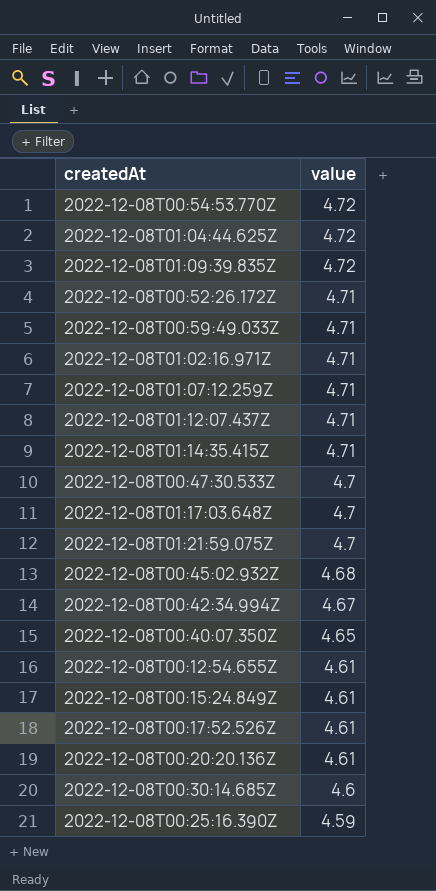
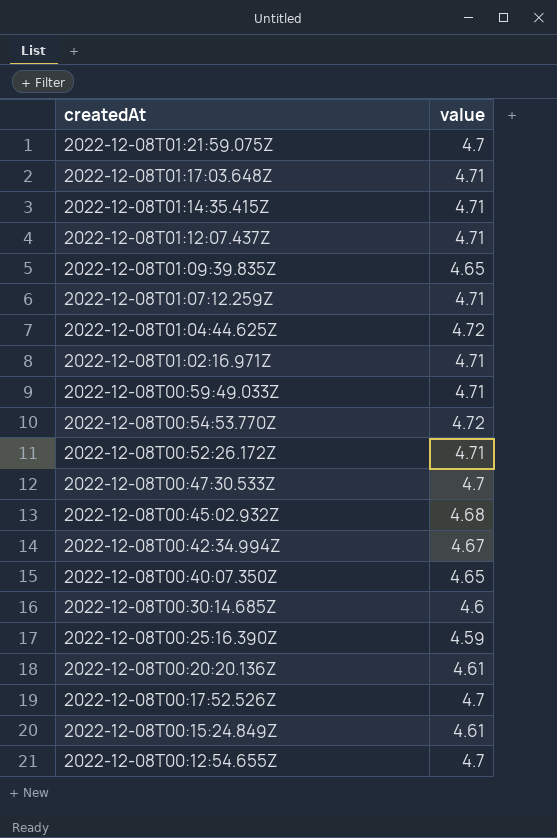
row order: value descending -> createdAt descending
2022-12-08T01:17:03.648Z | value: 4.7 -> 4.71
2022-12-08T01:09:39.835Z | value: 4.72 -> 4.65
2022-12-08T00:17:52.526Z | value: 4.61 -> 4.7
2022-12-08T00:12:54.655Z | value: 4.61 -> 4.7

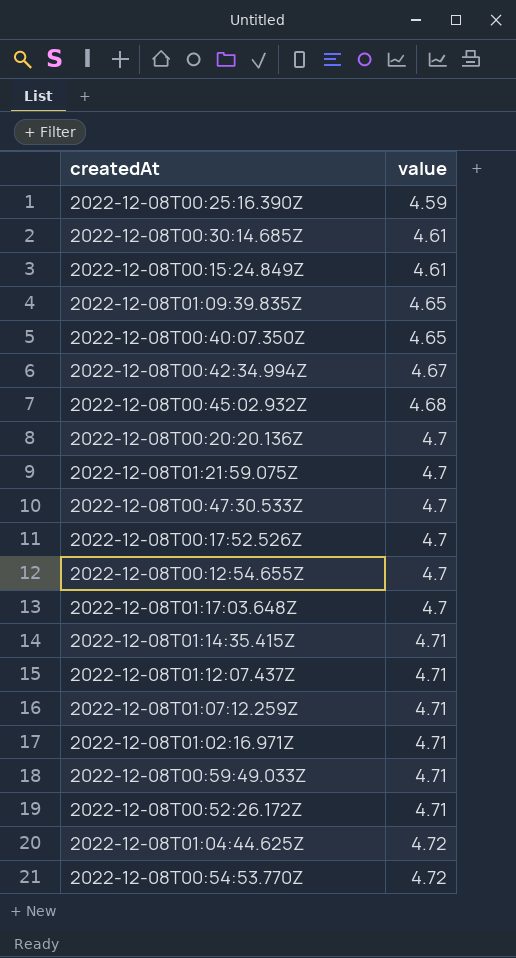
row order: createdAt descending -> value ascending
2022-12-08T00:30:14.685Z | value: 4.6 -> 4.61
2022-12-08T00:20:20.136Z | value: 4.61 -> 4.7
2022-12-08T01:17:03.648Z | value: 4.71 -> 4.7

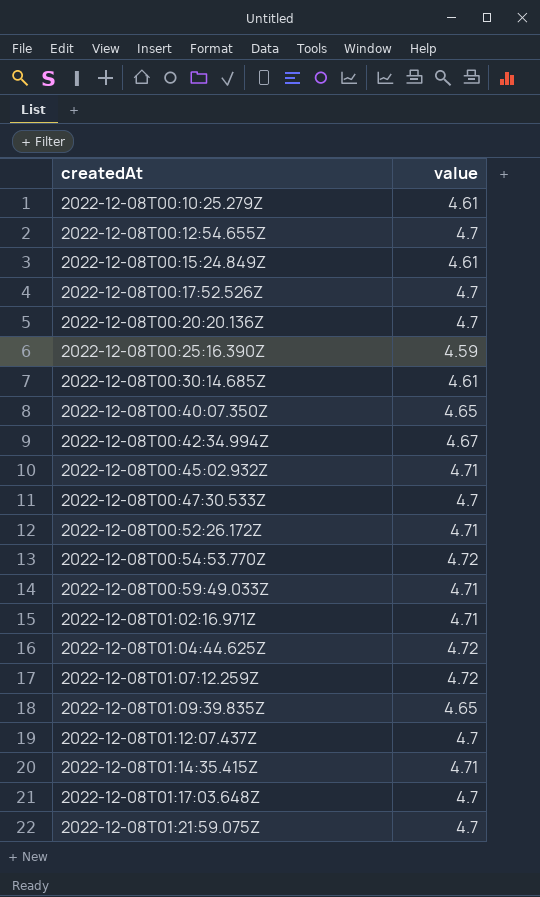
row order: value ascending -> createdAt ascending
row 2022-12-08T00:10:25.279Z: none -> 4.61
2022-12-08T00:45:02.932Z | value: 4.68 -> 4.71
2022-12-08T01:07:12.259Z | value: 4.71 -> 4.72
2022-12-08T01:12:07.437Z | value: 4.71 -> 4.7

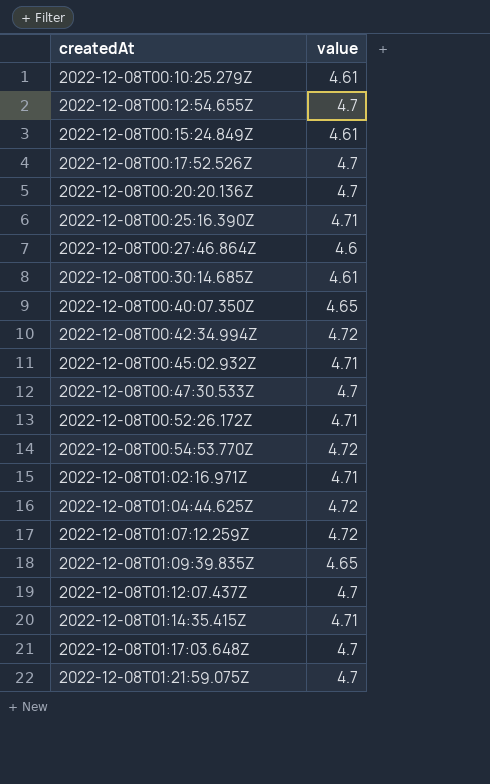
row 2022-12-08T00:59:49.033Z: 4.71 -> none
2022-12-08T00:25:16.390Z | value: 4.59 -> 4.71
row 2022-12-08T00:27:46.864Z: none -> 4.6
2022-12-08T00:42:34.994Z | value: 4.67 -> 4.72

